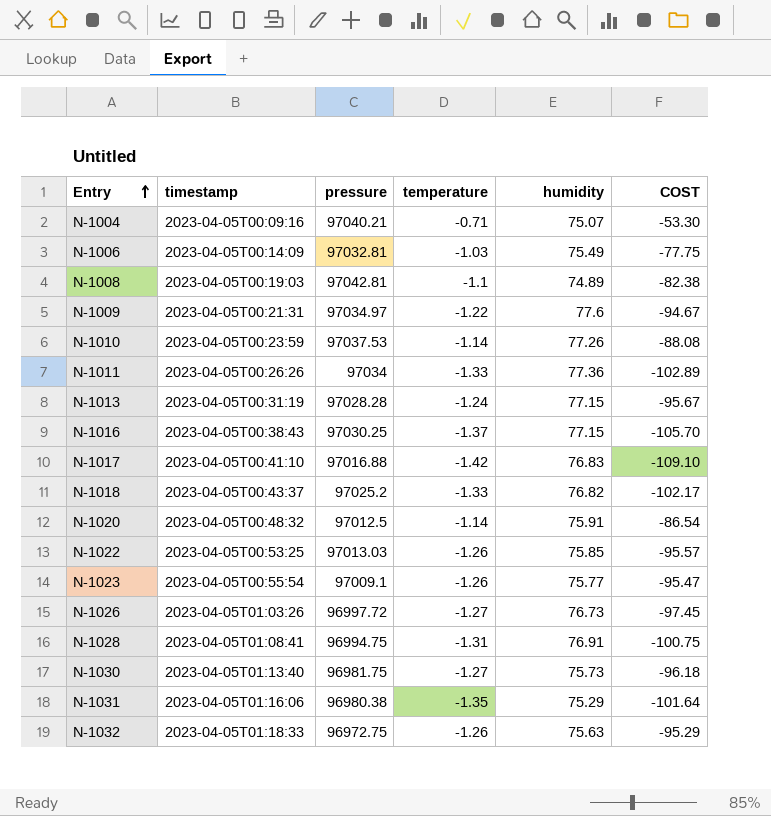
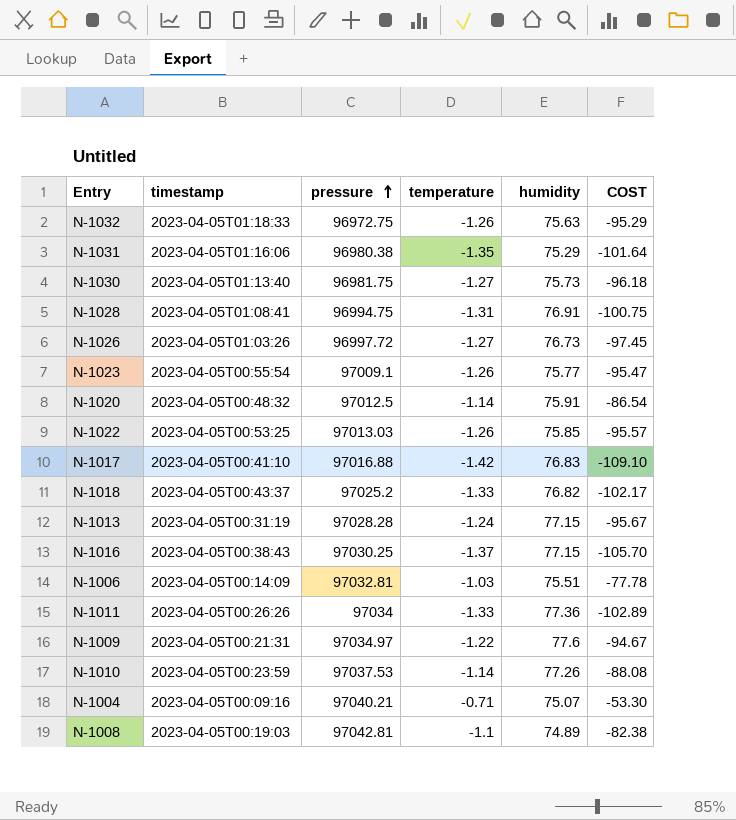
row order: Entry ascending -> pressure ascending
N-1006 | humidity: 75.49 -> 75.51
N-1006 | COST: -77.75 -> -77.78

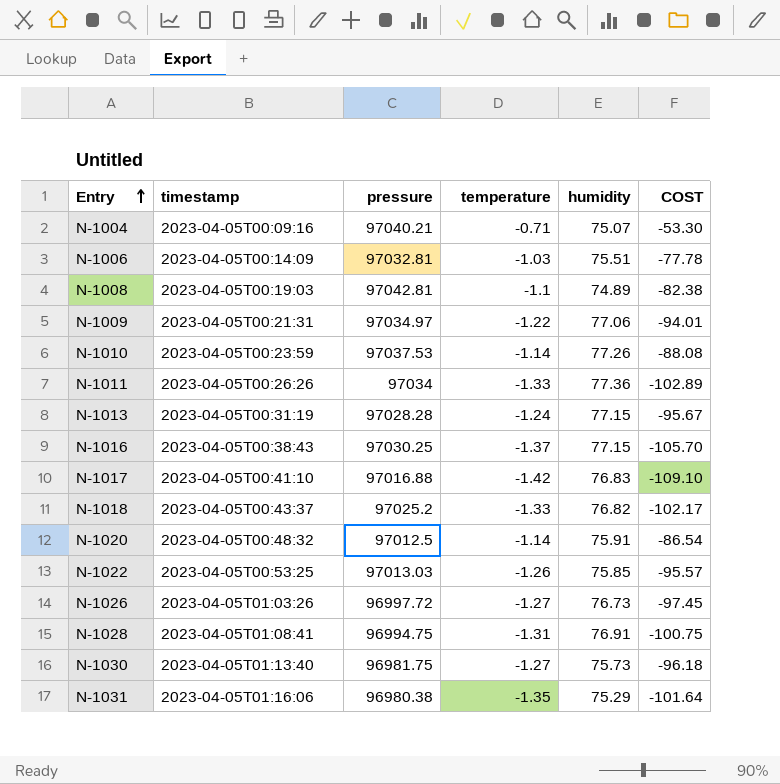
row order: pressure ascending -> Entry ascending
row N-1032: 2023-04-05T01:18:33 | 96972.75 | -1.26 | 75.63 | -95.29 -> none
row N-1023: 2023-04-05T00:55:54 | 97009.1 | -1.26 | 75.77 | -95.47 -> none
N-1009 | humidity: 77.6 -> 77.06
N-1009 | COST: -94.67 -> -94.01

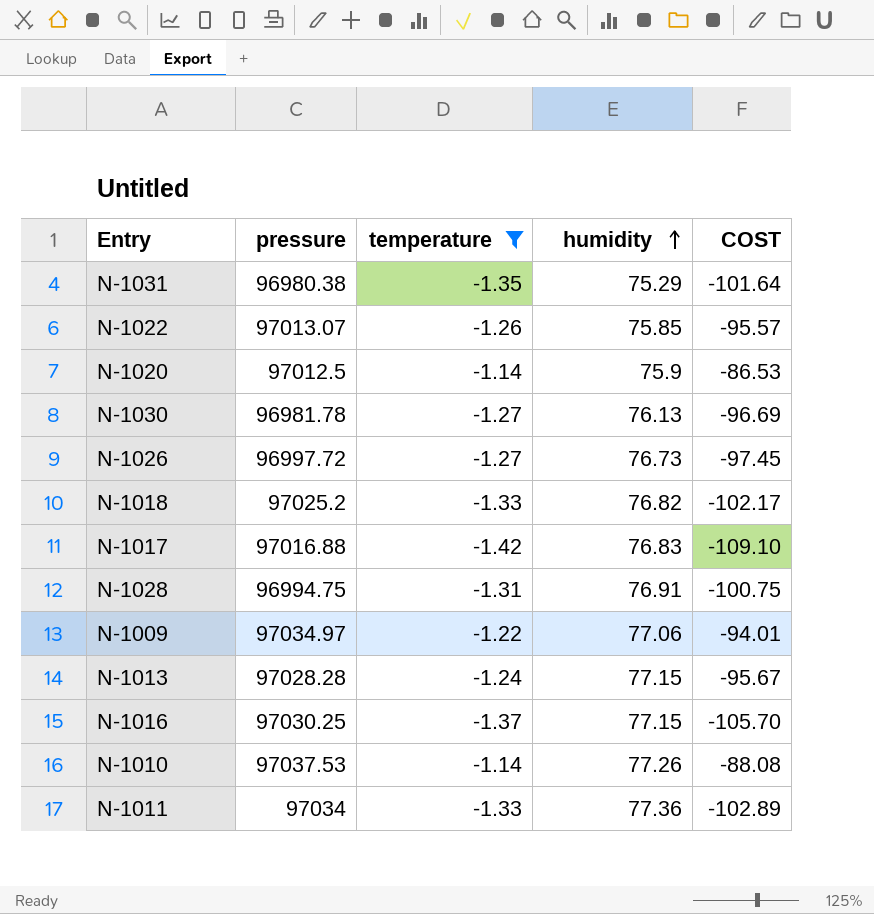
filter: none -> temperature <= -1.14
row order: Entry ascending -> humidity ascending
column timestamp | position: 2 -> none
N-1022 | pressure: 97013.03 -> 97013.07
N-1020 | humidity: 75.91 -> 75.9
N-1020 | COST: -86.54 -> -86.53
N-1030 | pressure: 96981.75 -> 96981.78
N-1030 | humidity: 75.73 -> 76.13
N-1030 | COST: -96.18 -> -96.69

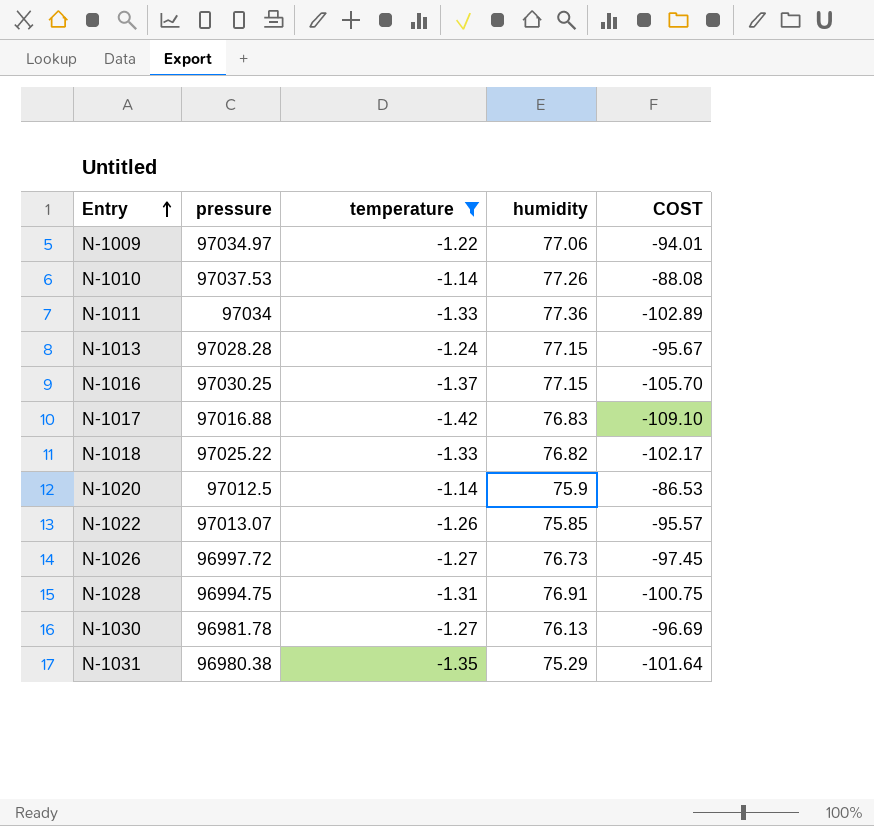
row order: humidity ascending -> Entry ascending
N-1018 | pressure: 97025.2 -> 97025.22

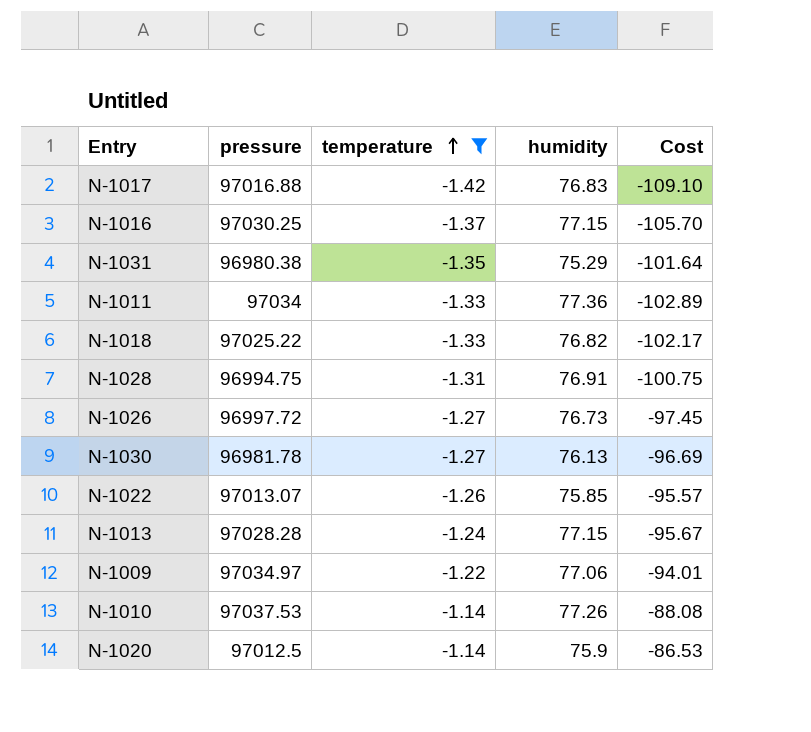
row order: Entry ascending -> temperature ascending
column name: COST -> Cost

